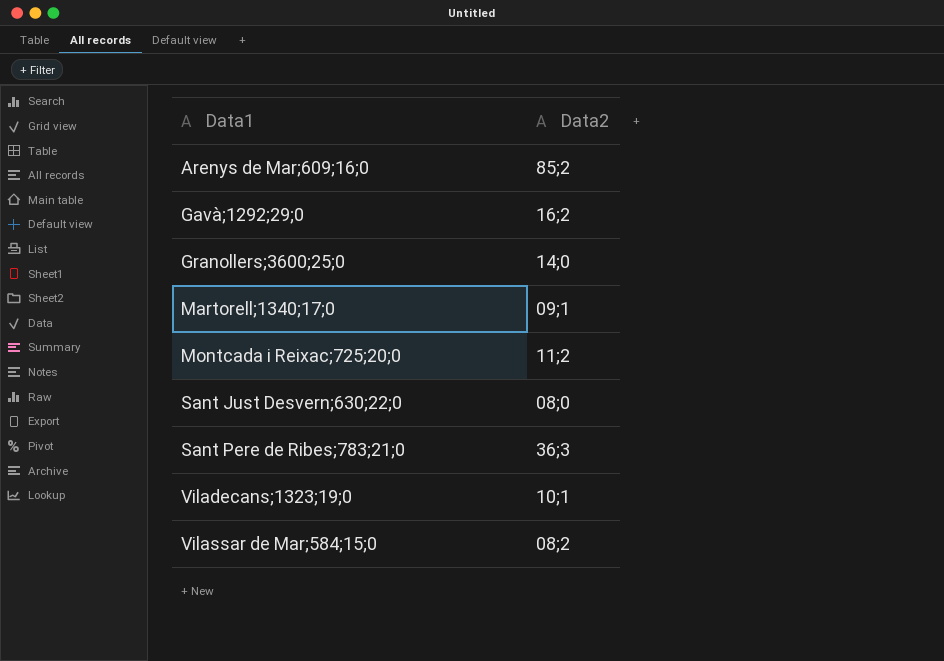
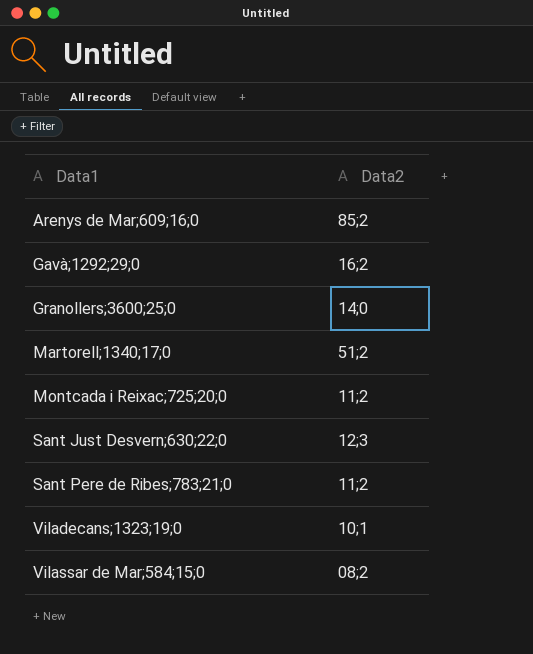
Martorell;1340;17;0 | Data2: 09;1 -> 51;2
Sant Just Desvern;630;22;0 | Data2: 08;0 -> 12;3
Sant Pere de Ribes;783;21;0 | Data2: 36;3 -> 11;2

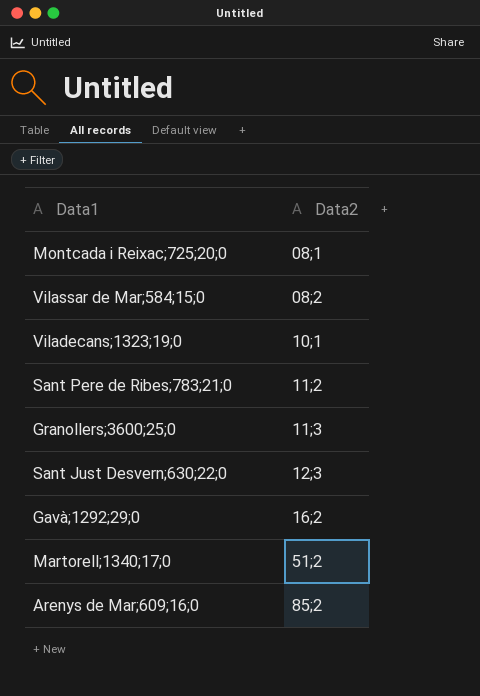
row order: Data1 ascending -> Data2 ascending
Montcada i Reixac;725;20;0 | Data2: 11;2 -> 08;1
Granollers;3600;25;0 | Data2: 14;0 -> 11;3

